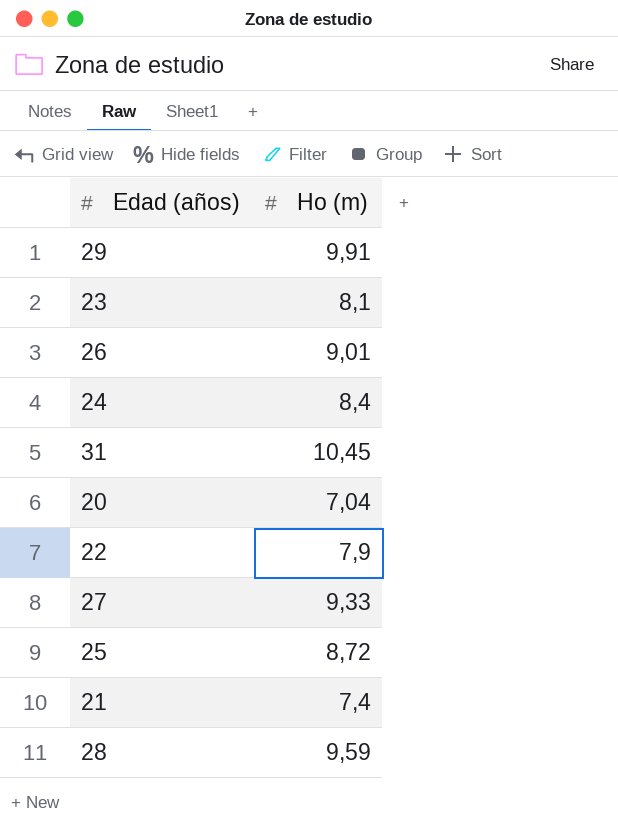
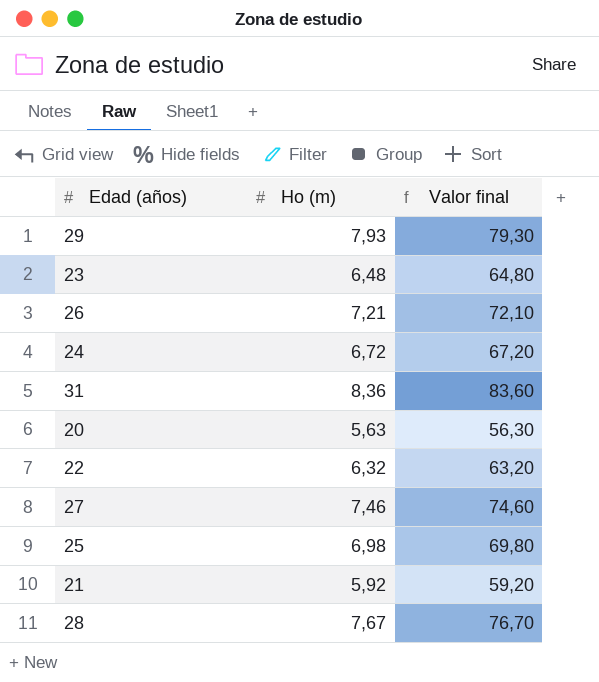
column Valor final | formula: none -> [Ho (m)] * 10
29 | Ho (m): 9,91 -> 7,93
23 | Ho (m): 8,1 -> 6,48
26 | Ho (m): 9,01 -> 7,21
24 | Ho (m): 8,4 -> 6,72
31 | Ho (m): 10,45 -> 8,36
20 | Ho (m): 7,04 -> 5,63
22 | Ho (m): 7,9 -> 6,32
27 | Ho (m): 9,33 -> 7,46
25 | Ho (m): 8,72 -> 6,98
21 | Ho (m): 7,4 -> 5,92
28 | Ho (m): 9,59 -> 7,67

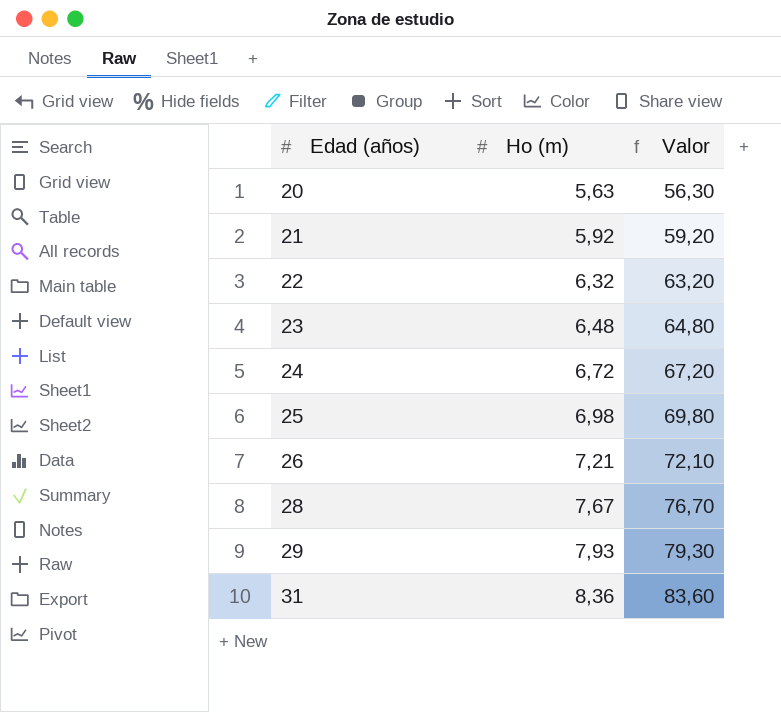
row order: none -> Edad (años) ascending
column name: Valor final -> Valor
row 27: 7,46 | 74,60 -> none

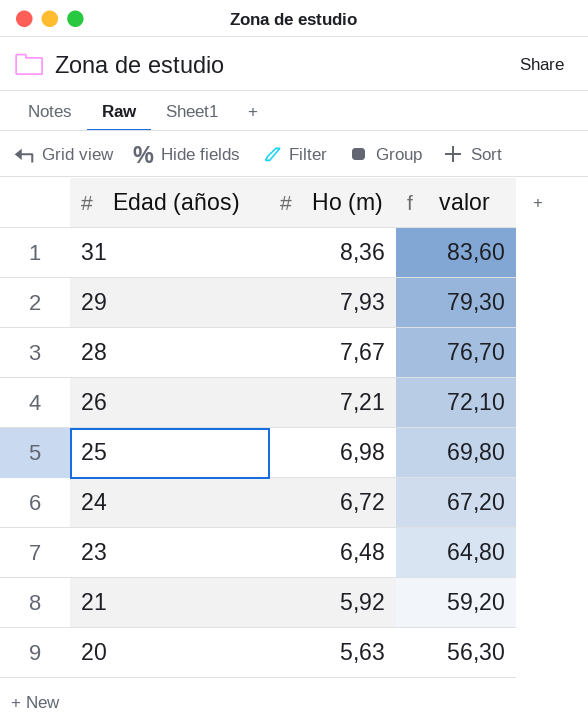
row order: Edad (años) ascending -> Edad (años) descending
column name: Valor -> valor
row 22: 6,32 | 63,20 -> none

